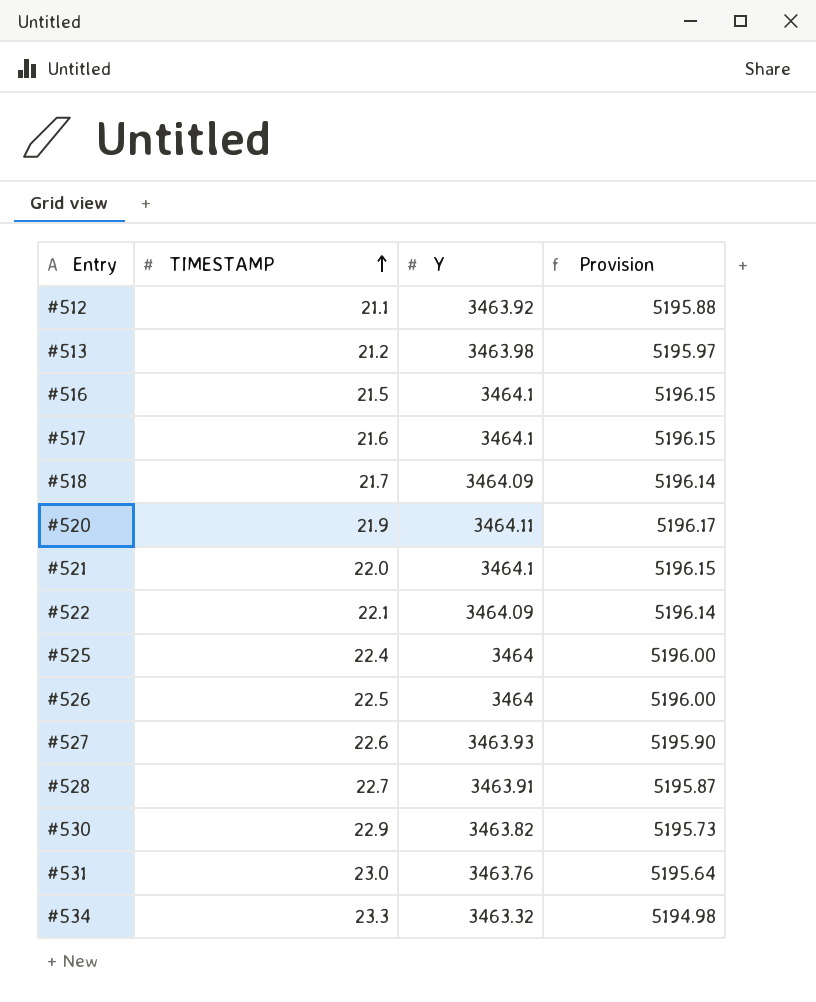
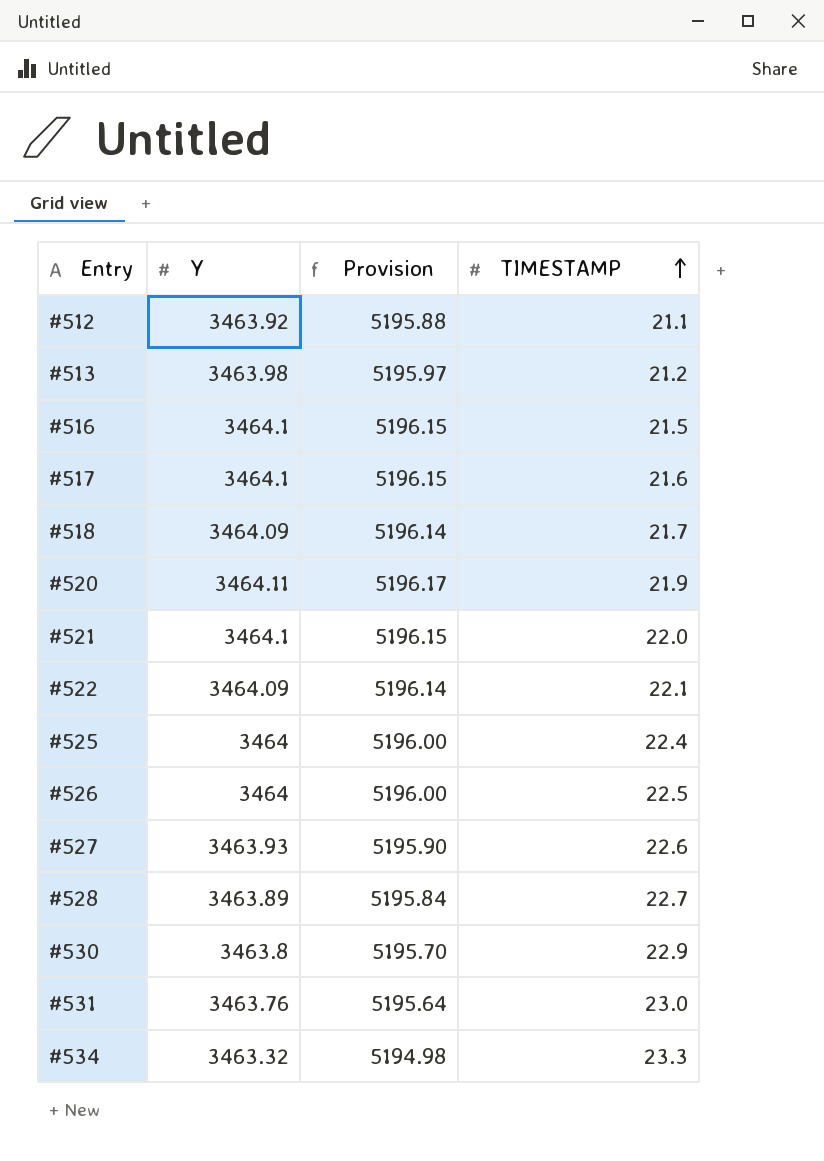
column TIMESTAMP | position: 2 -> 4
#528 | Y: 3463.91 -> 3463.89
#528 | Provision: 5195.87 -> 5195.84
#530 | Y: 3463.82 -> 3463.8
#530 | Provision: 5195.73 -> 5195.70

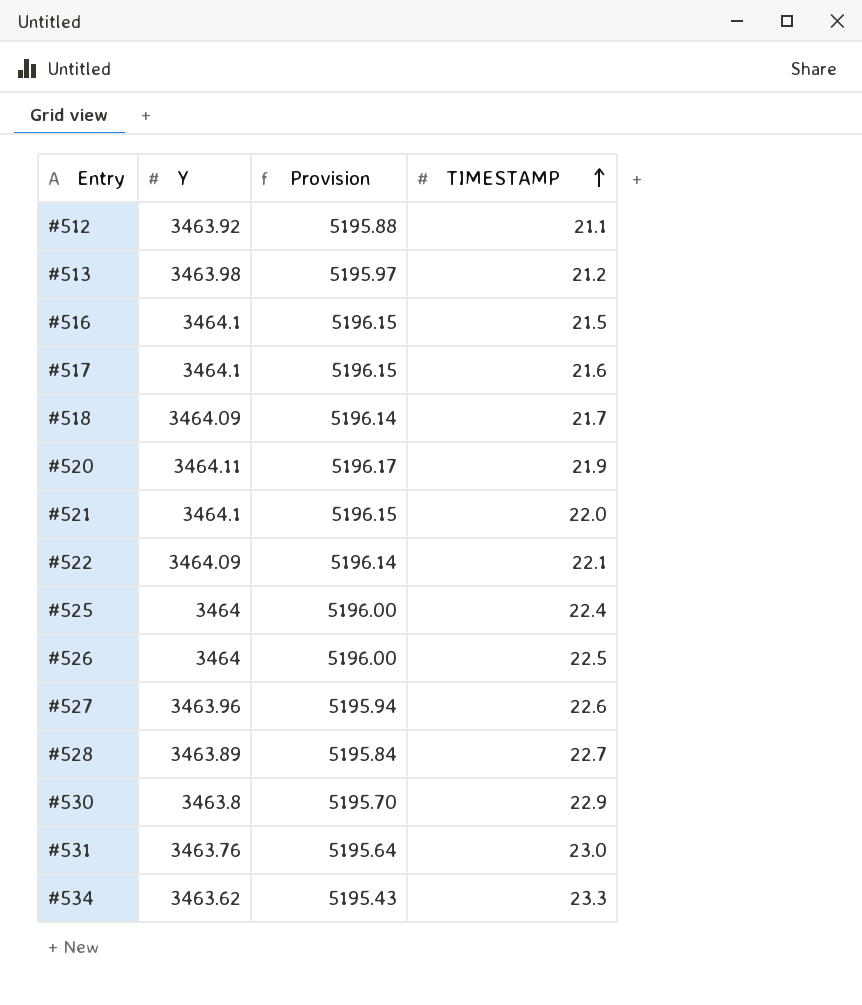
#527 | Y: 3463.93 -> 3463.96
#527 | Provision: 5195.90 -> 5195.94
#534 | Y: 3463.32 -> 3463.62
#534 | Provision: 5194.98 -> 5195.43

